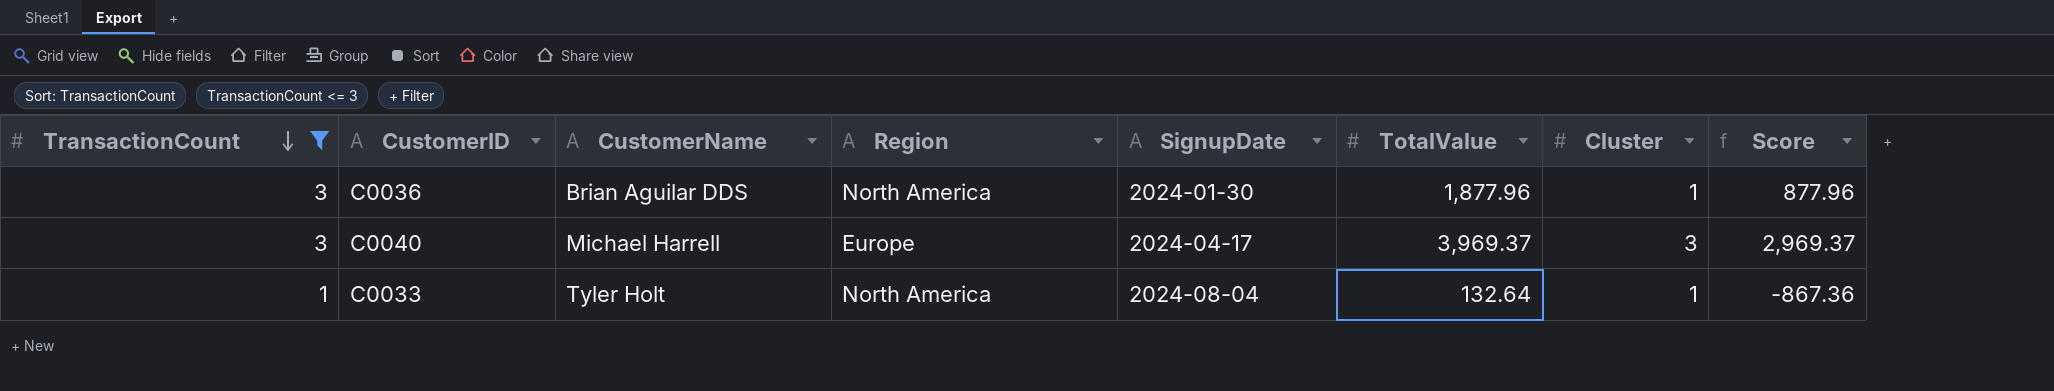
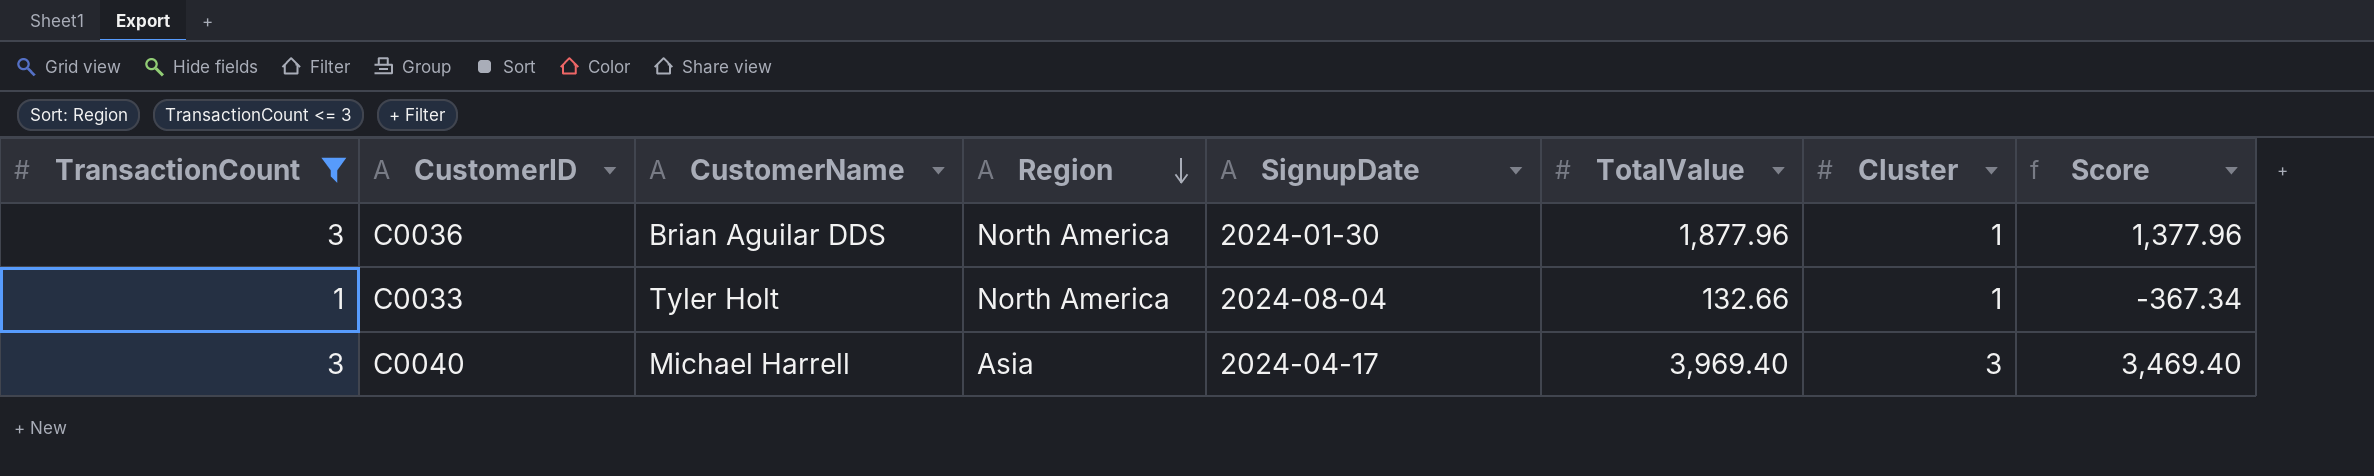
row order: TransactionCount descending -> Region descending
column Score | formula: [TotalValue] - 1000 -> [TotalValue] - 500
C0033 | TotalValue: 132.64 -> 132.66
C0040 | Region: Europe -> Asia
C0040 | TotalValue: 3,969.37 -> 3,969.40

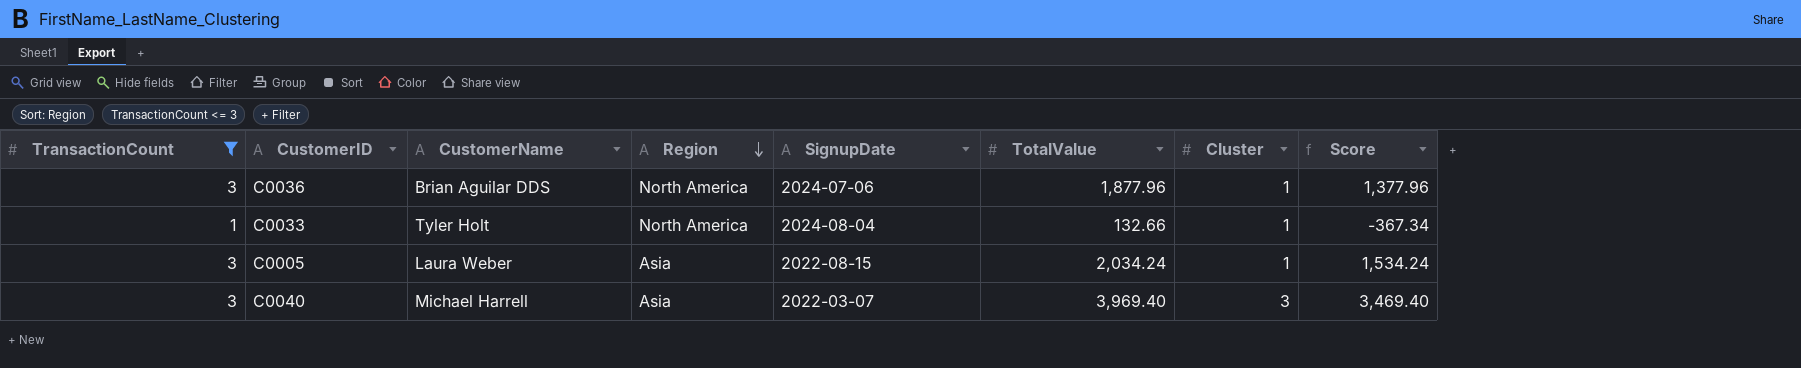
C0036 | SignupDate: 2024-01-30 -> 2024-07-06
row C0005: none -> 3 | Laura Weber | Asia | 2022-08-15 | 2,034.24 | 1 | 1,534.24
C0040 | SignupDate: 2024-04-17 -> 2022-03-07

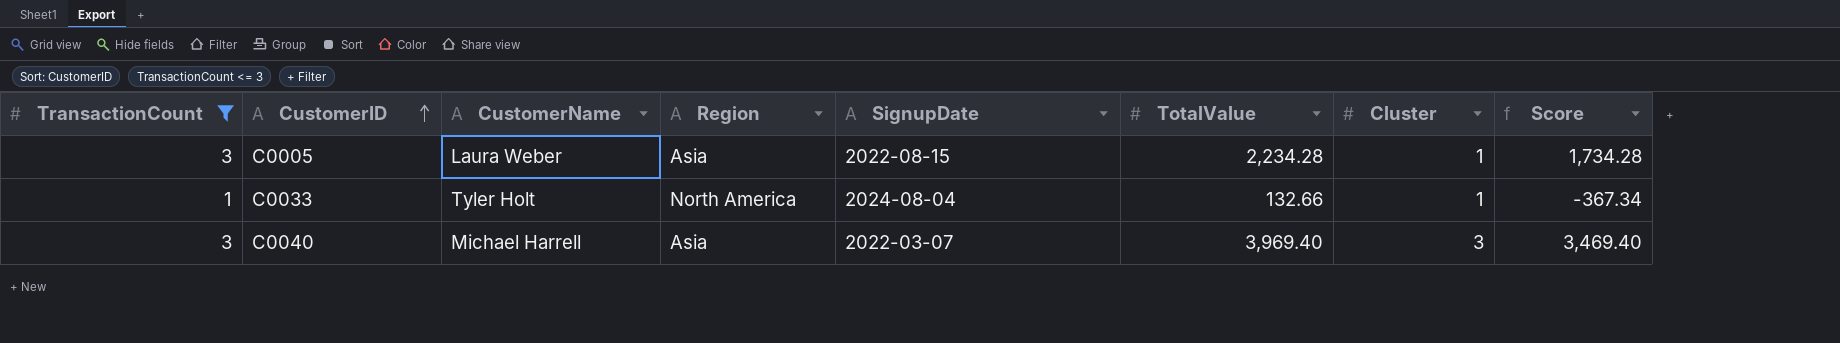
row order: Region descending -> CustomerID ascending
row C0036: 3 | Brian Aguilar DDS | North America | 2024-07-06 | 1,877.96 | 1 | 1,377.96 -> none
C0005 | TotalValue: 2,034.24 -> 2,234.28
C0005 | Score: 1,534.24 -> 1,734.28

